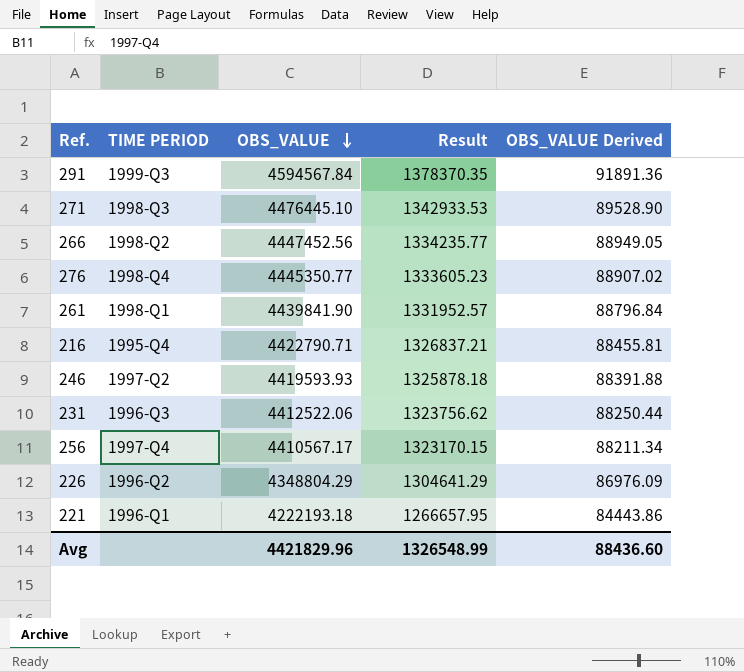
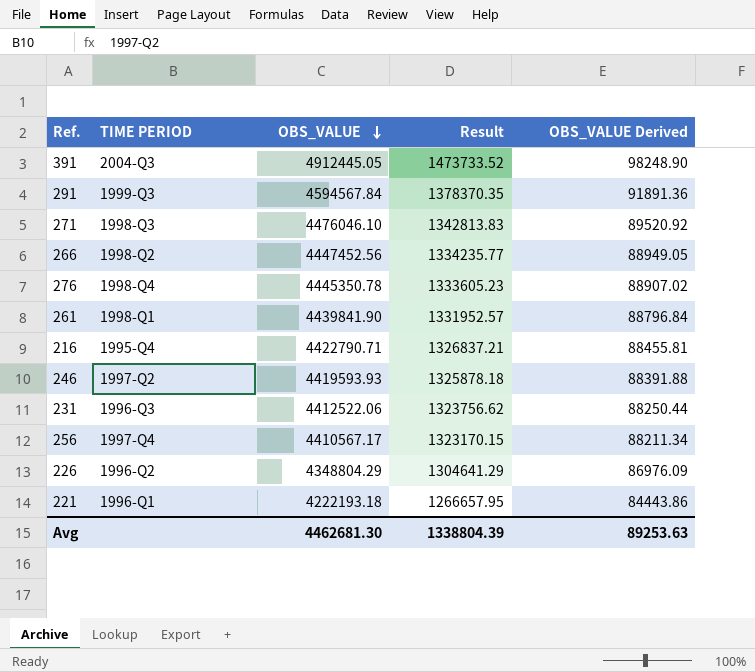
row 391: none -> 2004-Q3 | 4912445.05 | 1473733.52 | 98248.90
271 | OBS_VALUE: 4476445.10 -> 4476046.10
271 | Result: 1342933.53 -> 1342813.83
271 | OBS_VALUE Derived: 89528.90 -> 89520.92
276 | OBS_VALUE: 4445350.77 -> 4445350.78
Avg | OBS_VALUE: 4421829.96 -> 4462681.30
Avg | Result: 1326548.99 -> 1338804.39
Avg | OBS_VALUE Derived: 88436.60 -> 89253.63

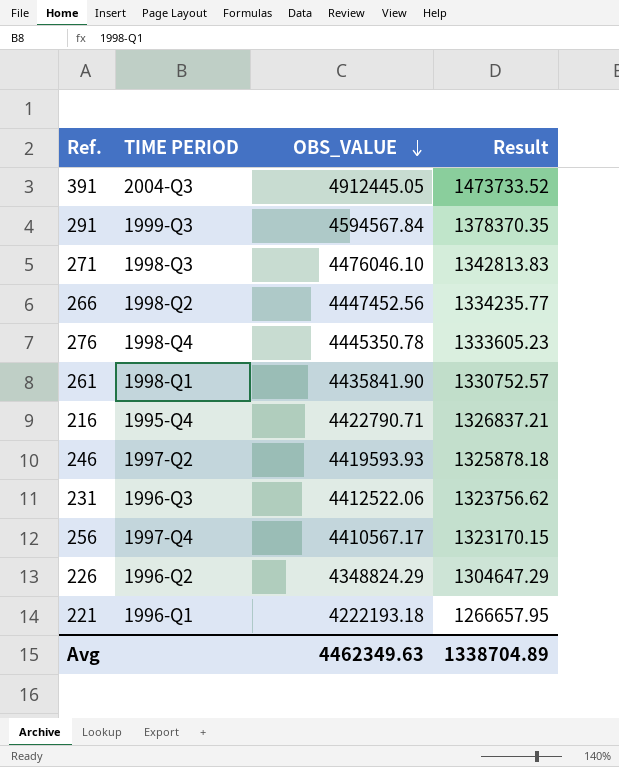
column OBS_VALUE Derived | formula: [OBS_VALUE] * 0.02 -> none
261 | OBS_VALUE: 4439841.90 -> 4435841.90
261 | Result: 1331952.57 -> 1330752.57
226 | OBS_VALUE: 4348804.29 -> 4348824.29
226 | Result: 1304641.29 -> 1304647.29
Avg | OBS_VALUE: 4462681.30 -> 4462349.63
Avg | Result: 1338804.39 -> 1338704.89

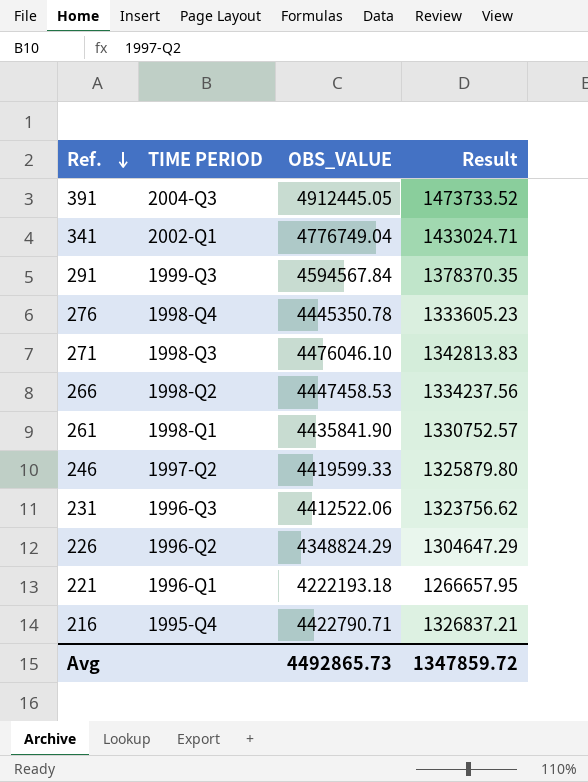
row order: OBS_VALUE descending -> Ref. descending
row 256: 1997-Q4 | 4410567.17 | 1323170.15 -> none
row 341: none -> 2002-Q1 | 4776749.04 | 1433024.71
266 | OBS_VALUE: 4447452.56 -> 4447458.53
266 | Result: 1334235.77 -> 1334237.56
246 | OBS_VALUE: 4419593.93 -> 4419599.33
246 | Result: 1325878.18 -> 1325879.80
Avg | OBS_VALUE: 4462349.63 -> 4492865.73
Avg | Result: 1338704.89 -> 1347859.72

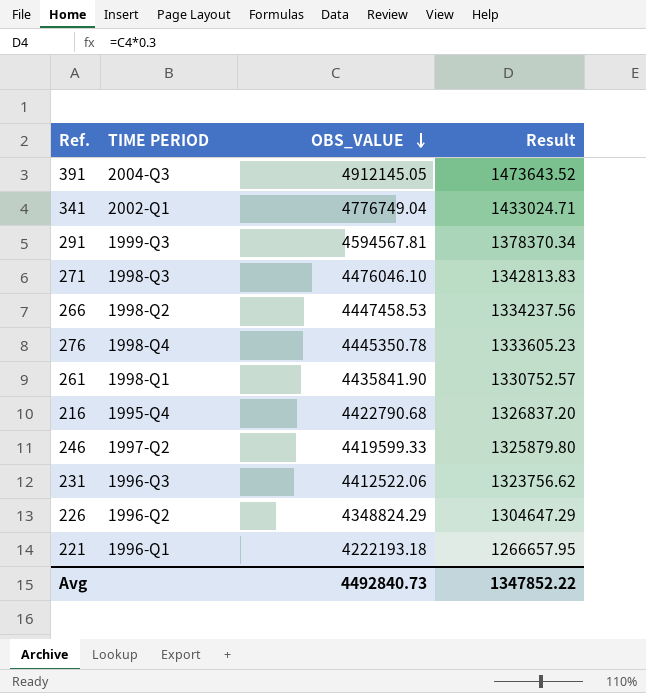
row order: Ref. descending -> OBS_VALUE descending
391 | OBS_VALUE: 4912445.05 -> 4912145.05
391 | Result: 1473733.52 -> 1473643.52
291 | OBS_VALUE: 4594567.84 -> 4594567.81
291 | Result: 1378370.35 -> 1378370.34
216 | OBS_VALUE: 4422790.71 -> 4422790.68
216 | Result: 1326837.21 -> 1326837.20
Avg | OBS_VALUE: 4492865.73 -> 4492840.73
Avg | Result: 1347859.72 -> 1347852.22

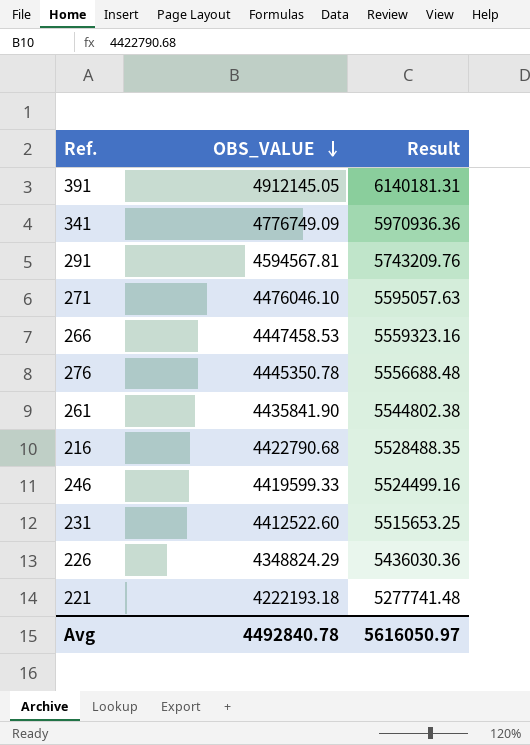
column TIME PERIOD | position: 2 -> none
column Result | formula: [OBS_VALUE] * 0.3 -> [OBS_VALUE] * 1.25
341 | OBS_VALUE: 4776749.04 -> 4776749.09
231 | OBS_VALUE: 4412522.06 -> 4412522.60
Avg | OBS_VALUE: 4492840.73 -> 4492840.78
Avg | Result: 1347852.22 -> 5616050.97

